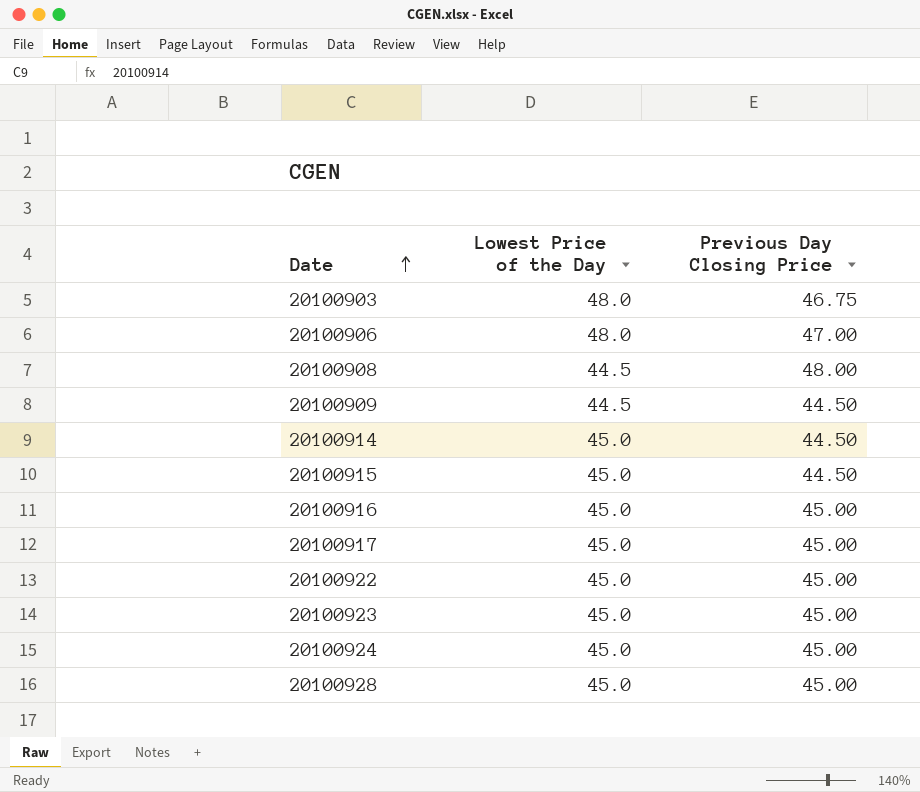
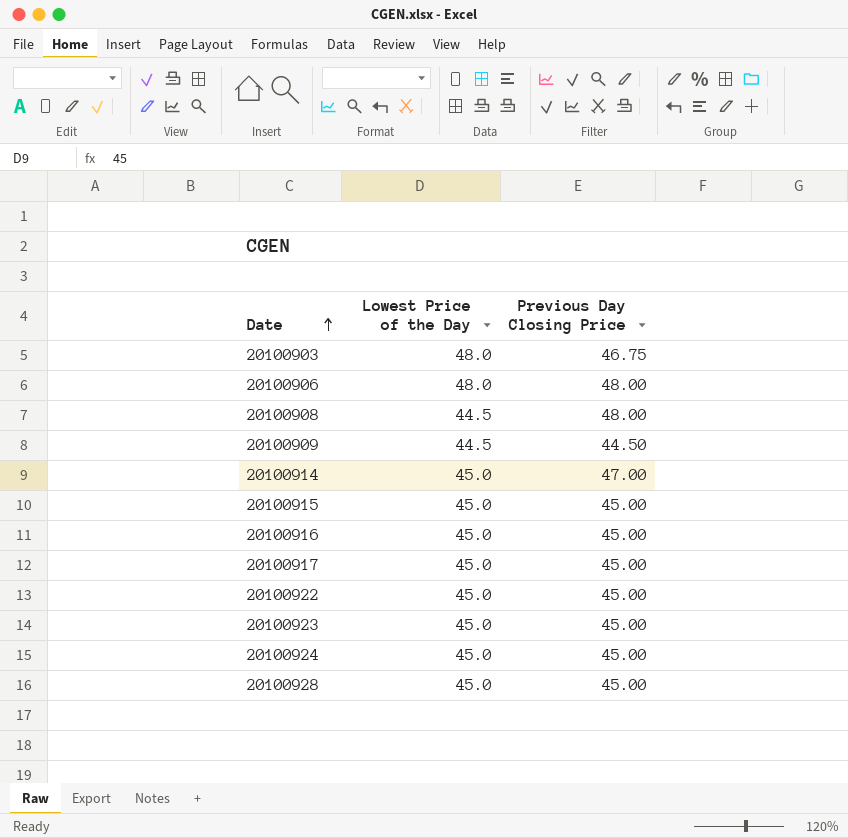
20100906 | Previous Day Closing Price: 47.00 -> 48.00
20100914 | Previous Day Closing Price: 44.50 -> 47.00
20100915 | Previous Day Closing Price: 44.50 -> 45.00

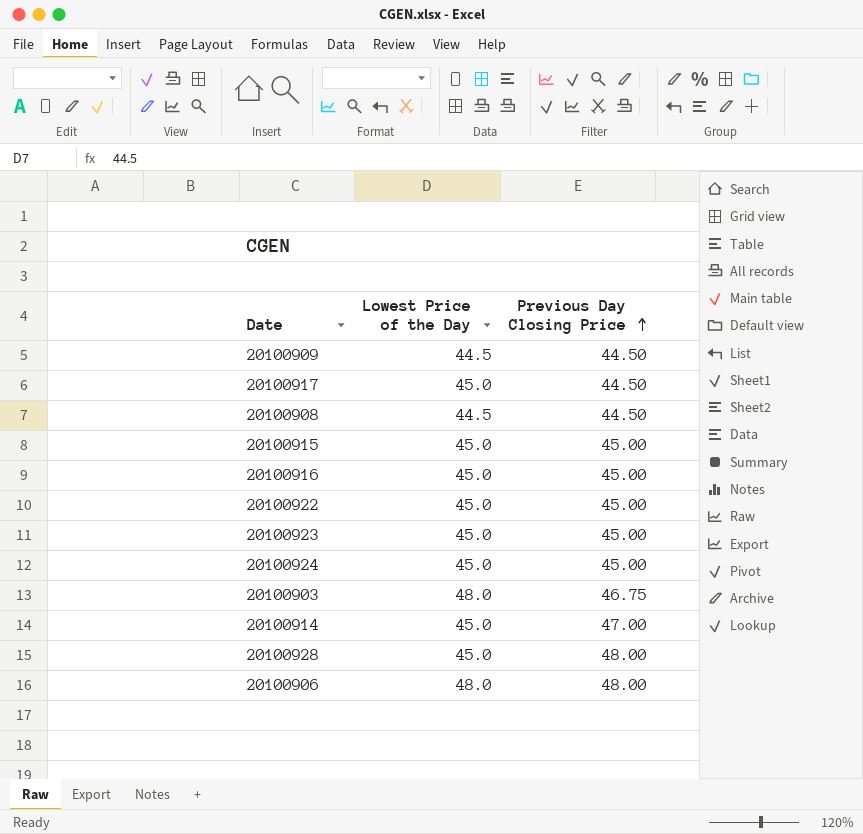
row order: Date ascending -> Previous Day Closing Price ascending
20100917 | Previous Day Closing Price: 45.00 -> 44.50
20100908 | Previous Day Closing Price: 48.00 -> 44.50
20100928 | Previous Day Closing Price: 45.00 -> 48.00

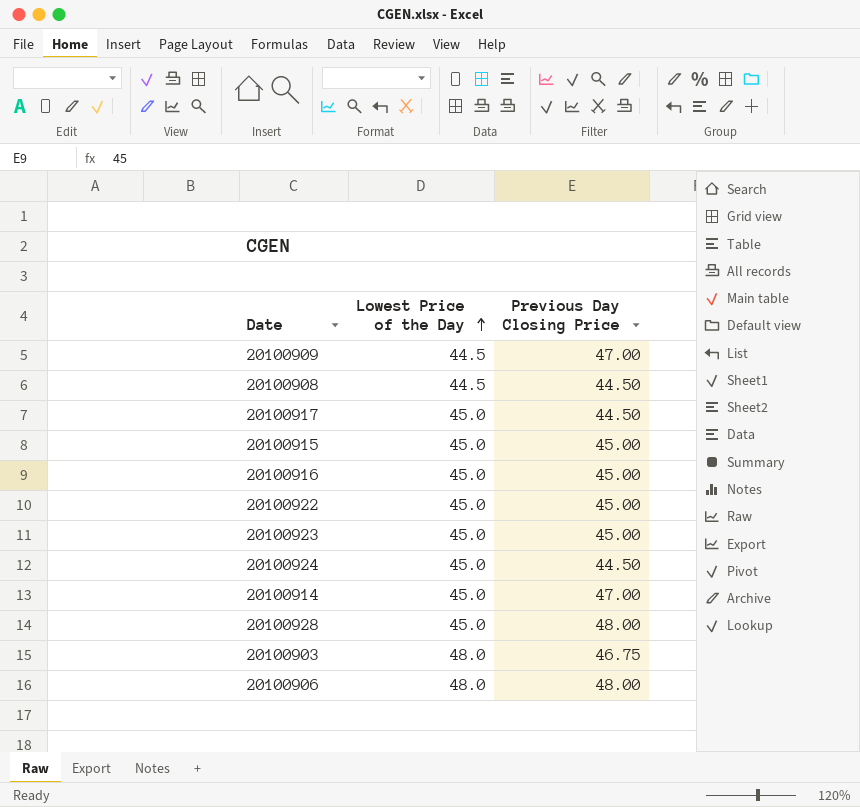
row order: Previous Day Closing Price ascending -> Lowest Price of the Day ascending
20100909 | Previous Day Closing Price: 44.50 -> 47.00
20100924 | Previous Day Closing Price: 45.00 -> 44.50

